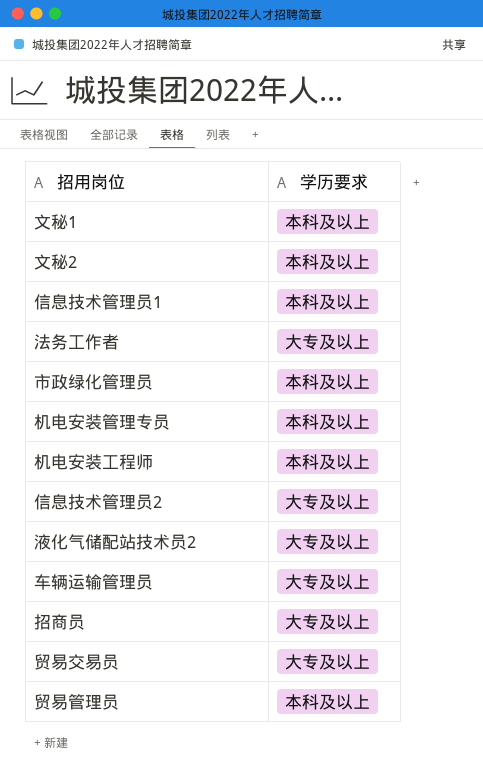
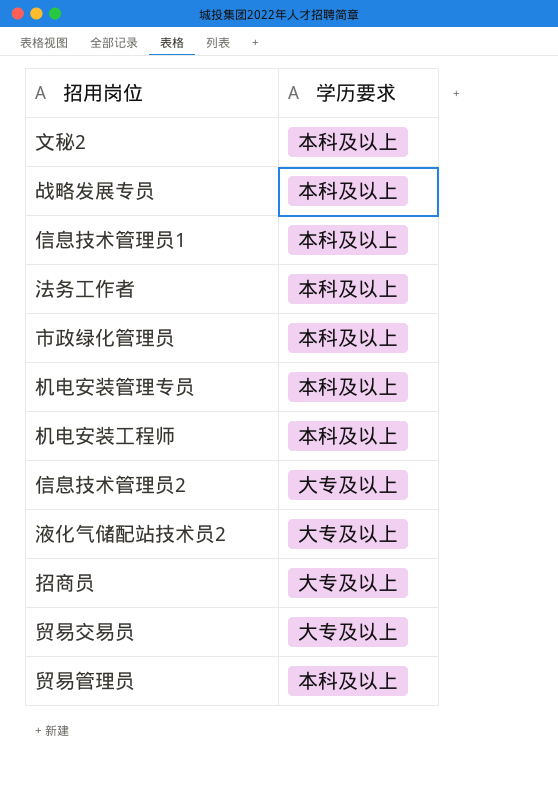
row 文秘1: 本科及以上 -> none
row 车辆运输管理员: 大专及以上 -> none
row 战略发展专员: none -> 本科及以上
法务工作者 | 学历要求: 大专及以上 -> 本科及以上

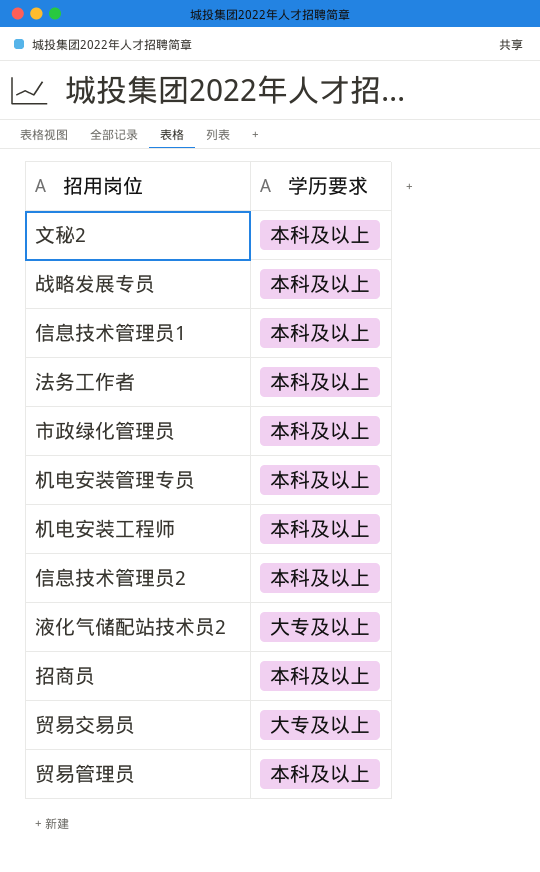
信息技术管理员2 | 学历要求: 大专及以上 -> 本科及以上
招商员 | 学历要求: 大专及以上 -> 本科及以上

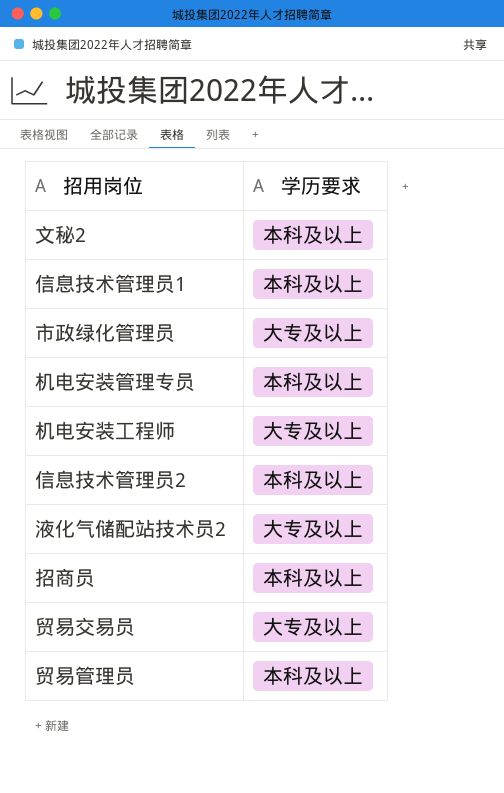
row 战略发展专员: 本科及以上 -> none
row 法务工作者: 本科及以上 -> none
市政绿化管理员 | 学历要求: 本科及以上 -> 大专及以上
机电安装工程师 | 学历要求: 本科及以上 -> 大专及以上

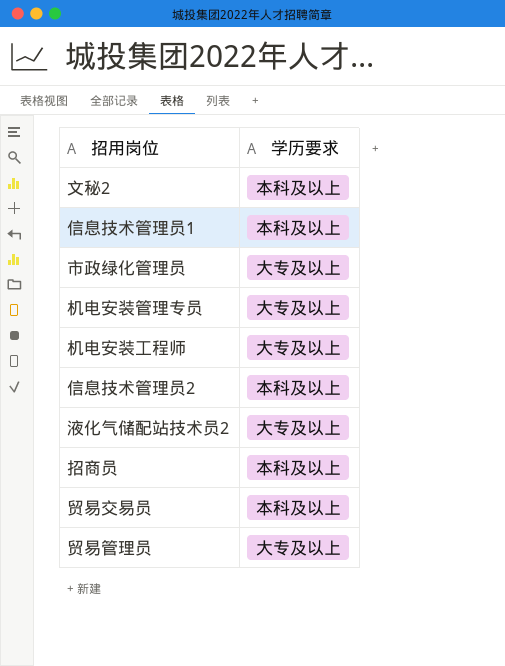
机电安装管理专员 | 学历要求: 本科及以上 -> 大专及以上
贸易交易员 | 学历要求: 大专及以上 -> 本科及以上
贸易管理员 | 学历要求: 本科及以上 -> 大专及以上

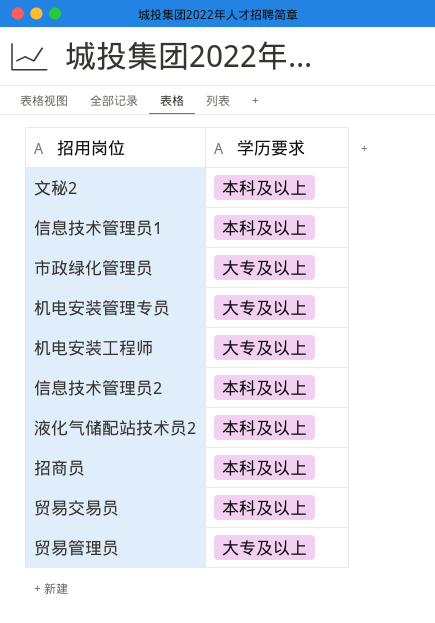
液化气储配站技术员2 | 学历要求: 大专及以上 -> 本科及以上

